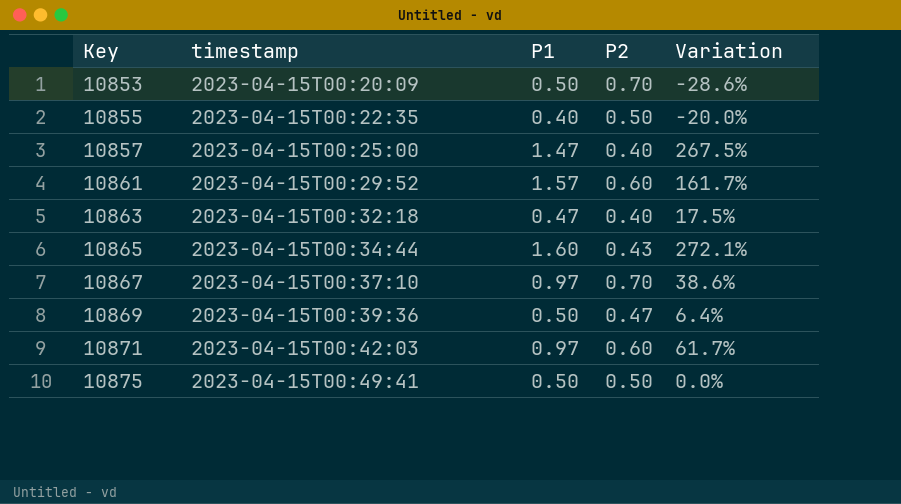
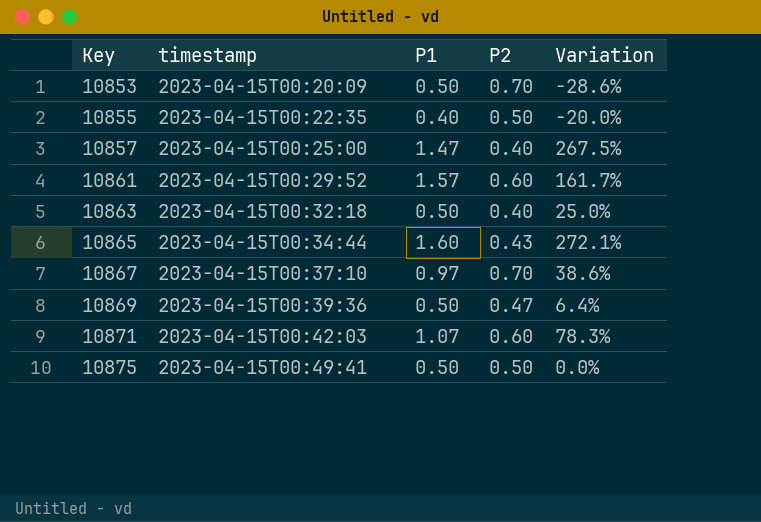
10863 | P1: 0.47 -> 0.50
10863 | Variation: 17.5% -> 25.0%
10871 | P1: 0.97 -> 1.07
10871 | Variation: 61.7% -> 78.3%

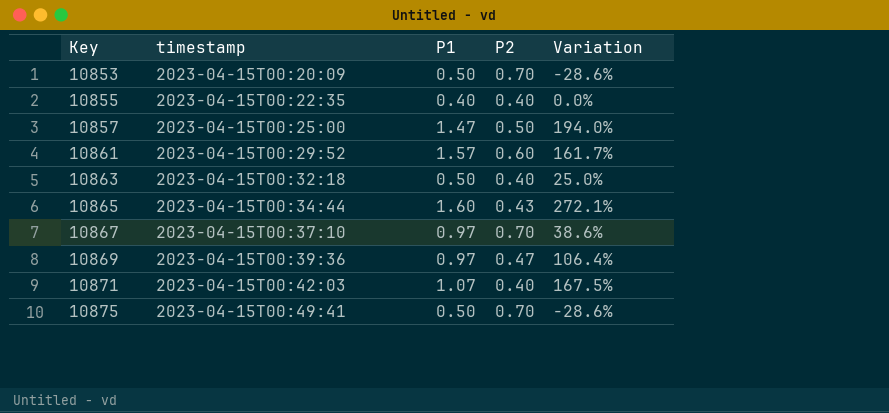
10855 | P2: 0.50 -> 0.40
10855 | Variation: -20.0% -> 0.0%
10857 | P2: 0.40 -> 0.50
10857 | Variation: 267.5% -> 194.0%
10869 | P1: 0.50 -> 0.97
10869 | Variation: 6.4% -> 106.4%
10871 | P2: 0.60 -> 0.40
10871 | Variation: 78.3% -> 167.5%
10875 | P2: 0.50 -> 0.70
10875 | Variation: 0.0% -> -28.6%

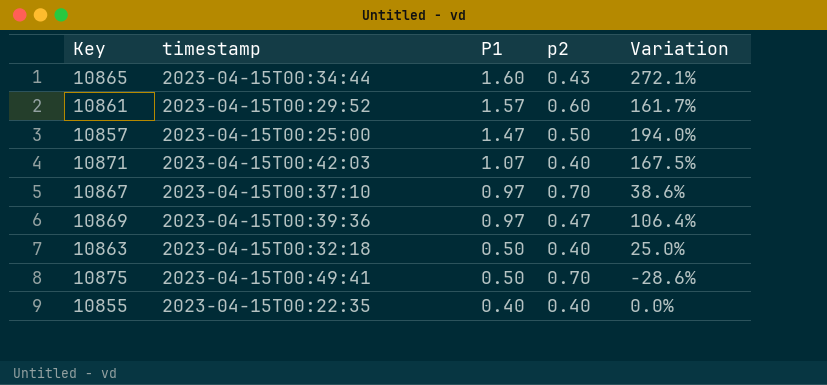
row order: Key ascending -> P1 descending
column name: P2 -> p2
row 10853: 2023-04-15T00:20:09 | 0.50 | 0.70 | -28.6% -> none

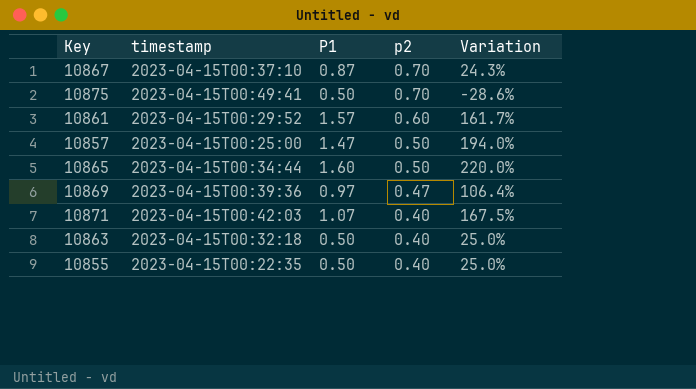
row order: P1 descending -> p2 descending
10867 | P1: 0.97 -> 0.87
10867 | Variation: 38.6% -> 24.3%
10865 | p2: 0.43 -> 0.50
10865 | Variation: 272.1% -> 220.0%
10855 | P1: 0.40 -> 0.50
10855 | Variation: 0.0% -> 25.0%

